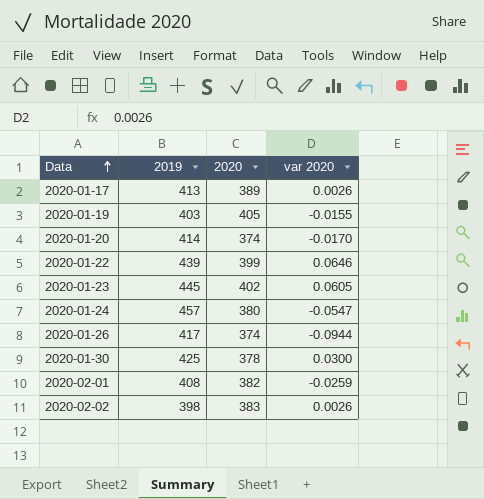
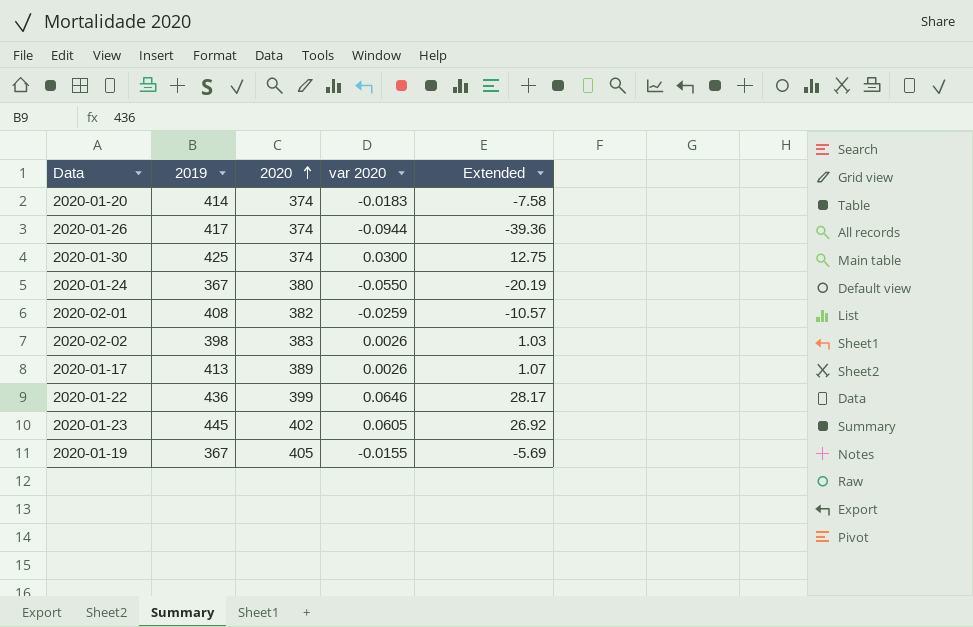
row order: Data ascending -> 2020 ascending
column Extended | formula: none -> [2019] * [var 2020]
2020-01-20 | var 2020: -0.0170 -> -0.0183
2020-01-30 | 2020: 378 -> 374
2020-01-24 | 2019: 457 -> 367
2020-01-24 | var 2020: -0.0547 -> -0.0550
2020-01-22 | 2019: 439 -> 436
2020-01-19 | 2019: 403 -> 367

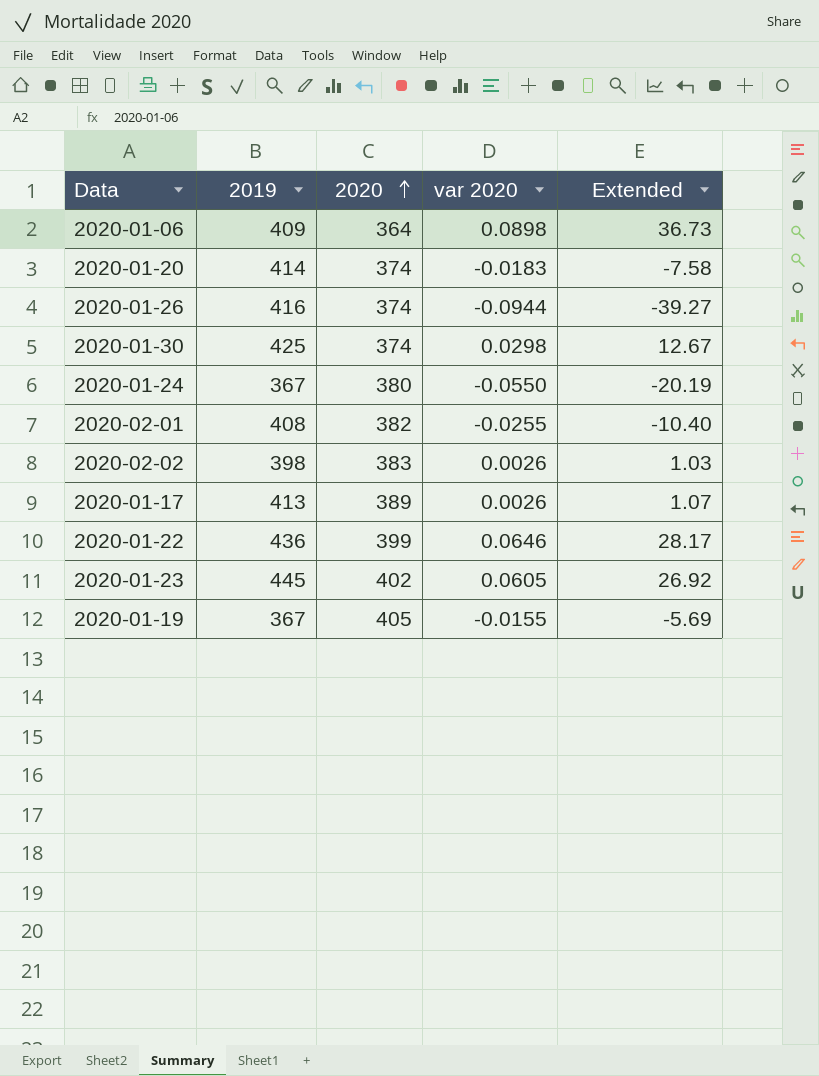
row 2020-01-06: none -> 409 | 364 | 0.0898 | 36.73
2020-01-26 | 2019: 417 -> 416
2020-01-26 | Extended: -39.36 -> -39.27
2020-01-30 | var 2020: 0.0300 -> 0.0298
2020-01-30 | Extended: 12.75 -> 12.67
2020-02-01 | var 2020: -0.0259 -> -0.0255
2020-02-01 | Extended: -10.57 -> -10.40

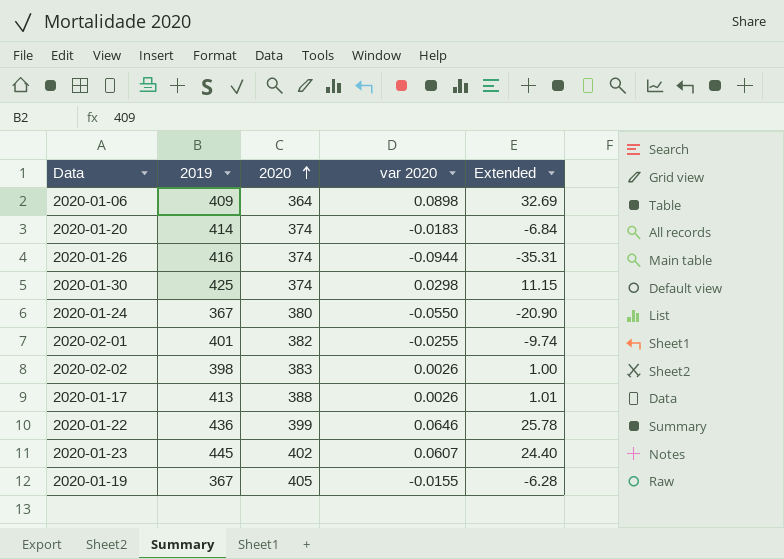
column Extended | formula: [2019] * [var 2020] -> [2020] * [var 2020]
2020-02-01 | 2019: 408 -> 401
2020-01-17 | 2020: 389 -> 388
2020-01-23 | var 2020: 0.0605 -> 0.0607

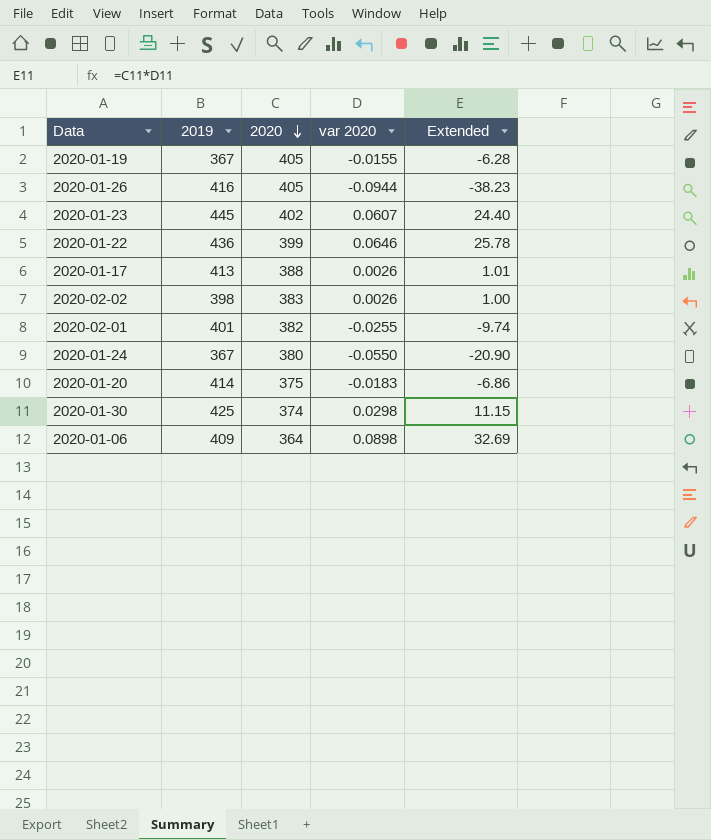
row order: 2020 ascending -> 2020 descending
2020-01-26 | 2020: 374 -> 405
2020-01-26 | Extended: -35.31 -> -38.23
2020-01-20 | 2020: 374 -> 375
2020-01-20 | Extended: -6.84 -> -6.86

